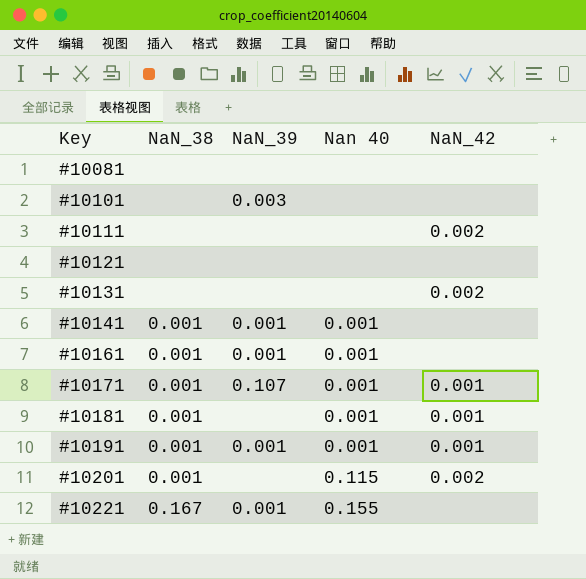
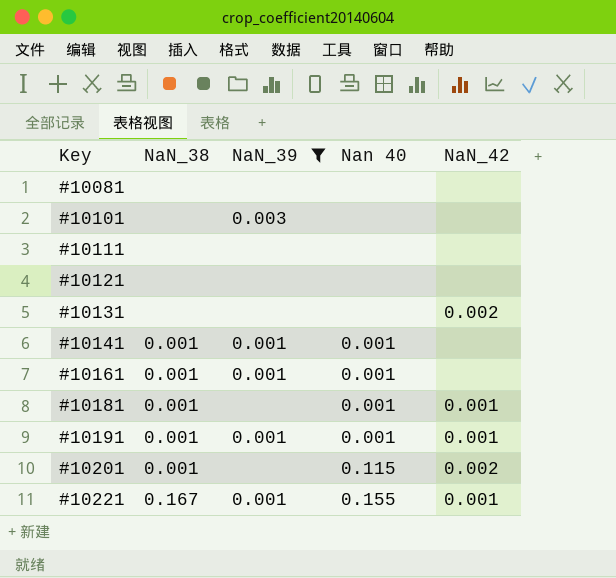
filter: none -> NaN_39 != 0.107
#10111 | NaN_42: 0.002 -> none
#10221 | NaN_42: none -> 0.001

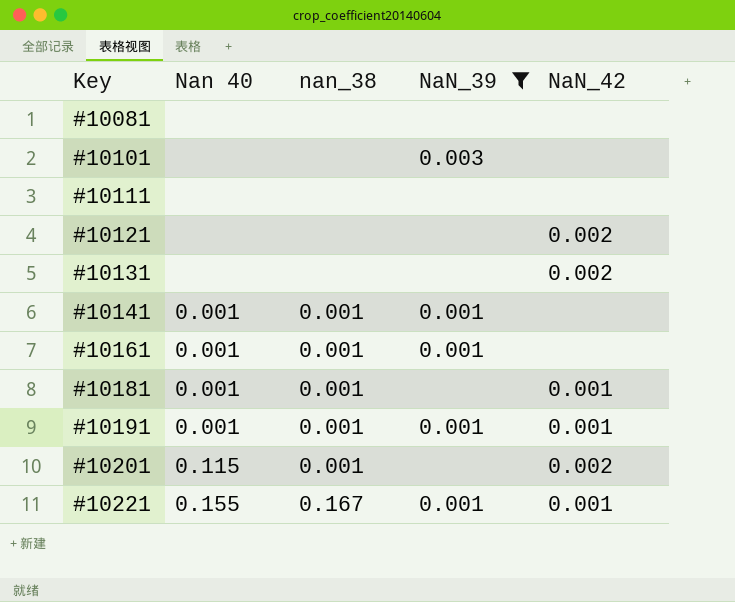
column Nan 40 | position: 4 -> 2
column name: NaN_38 -> nan_38
#10121 | NaN_42: none -> 0.002

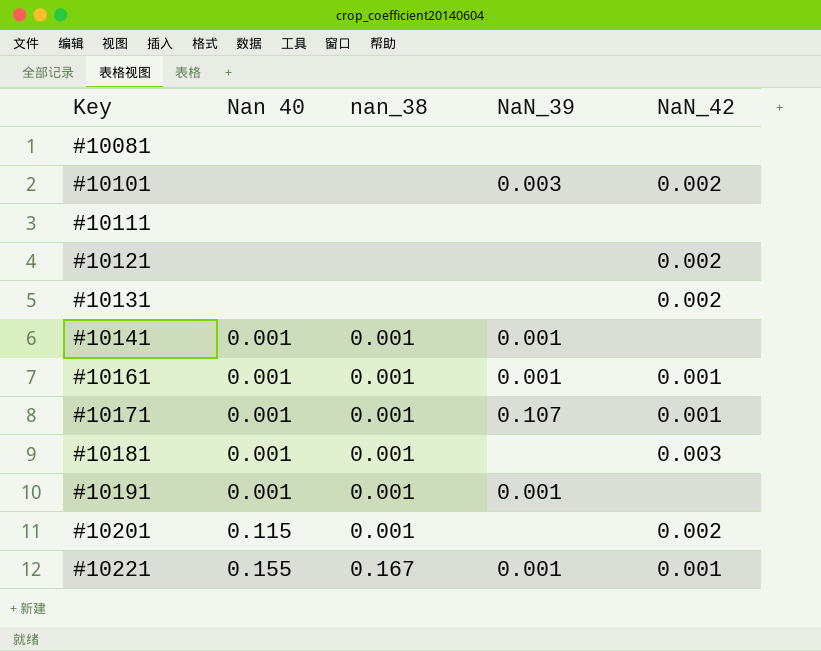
filter: NaN_39 != 0.107 -> none
#10101 | NaN_42: none -> 0.002
#10161 | NaN_42: none -> 0.001
#10181 | NaN_42: 0.001 -> 0.003
#10191 | NaN_42: 0.001 -> none

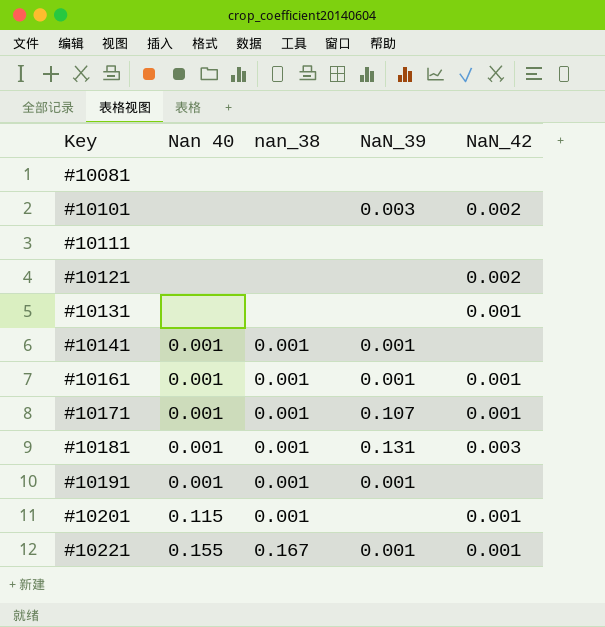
#10131 | NaN_42: 0.002 -> 0.001
#10181 | NaN_39: none -> 0.131
#10201 | NaN_42: 0.002 -> 0.001

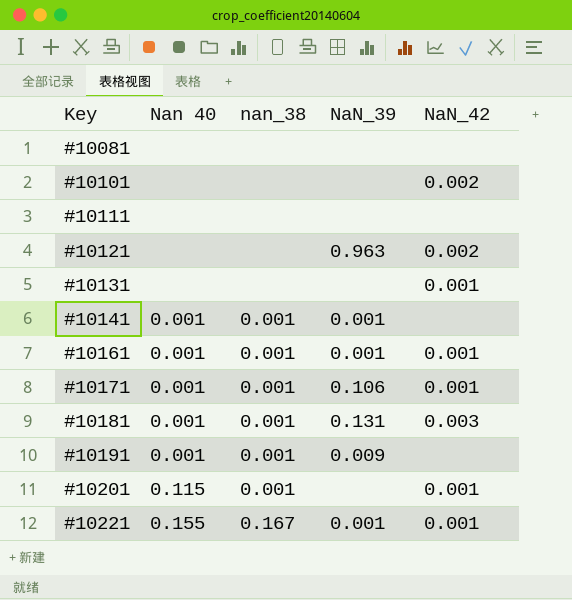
#10101 | NaN_39: 0.003 -> none
#10121 | NaN_39: none -> 0.963
#10171 | NaN_39: 0.107 -> 0.106
#10191 | NaN_39: 0.001 -> 0.009

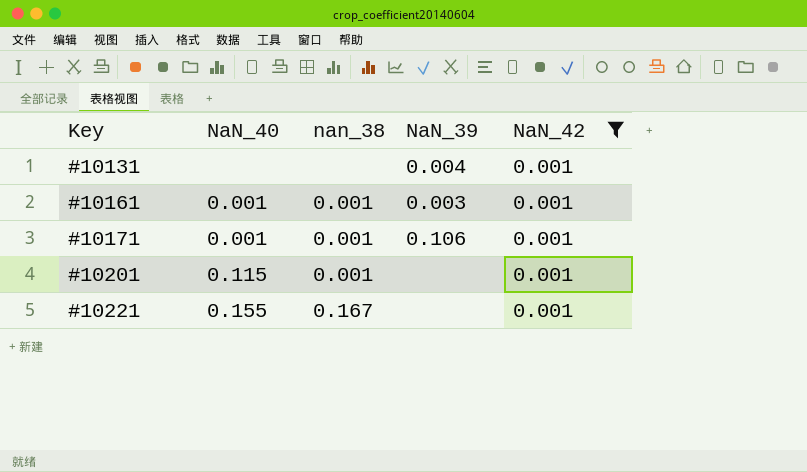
filter: none -> NaN_42 = 0.001
column name: Nan 40 -> NaN_40
#10131 | NaN_39: none -> 0.004
#10161 | NaN_39: 0.001 -> 0.003
#10221 | NaN_39: 0.001 -> none

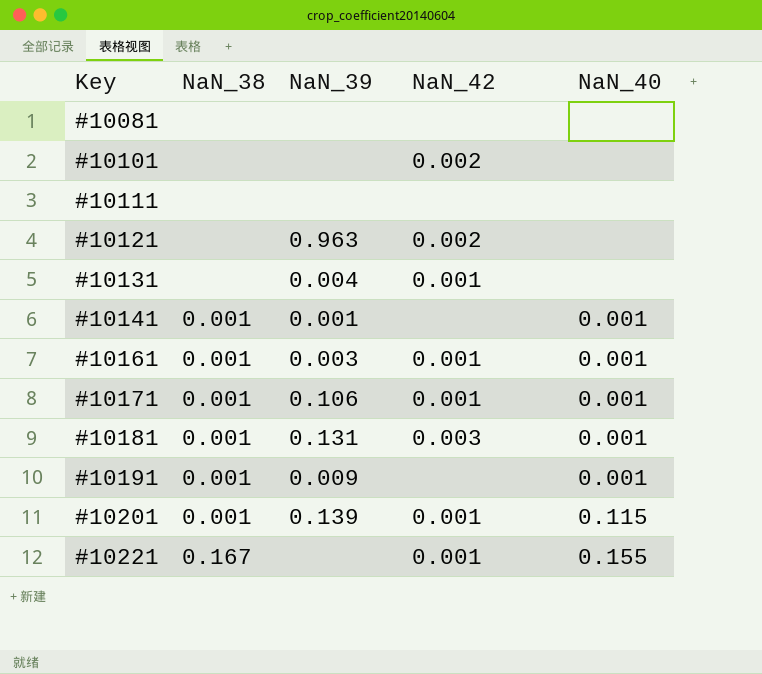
filter: NaN_42 = 0.001 -> none
column name: nan_38 -> NaN_38
column NaN_40 | position: 2 -> 5
#10201 | NaN_39: none -> 0.139

